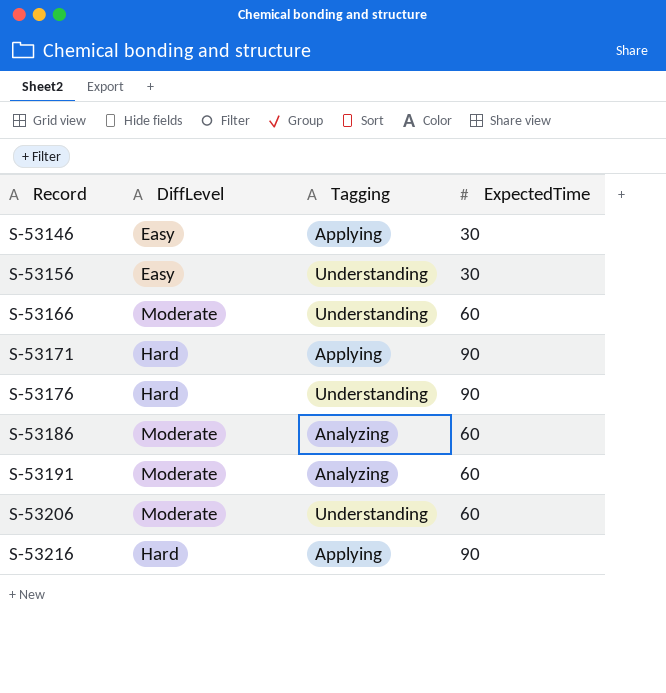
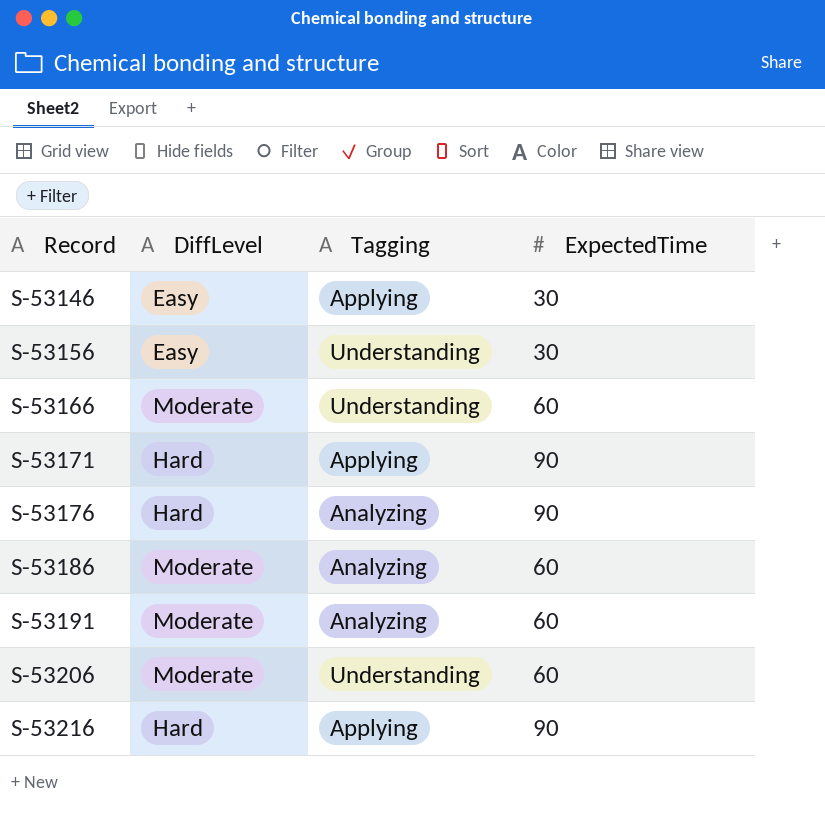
S-53176 | Tagging: Understanding -> Analyzing

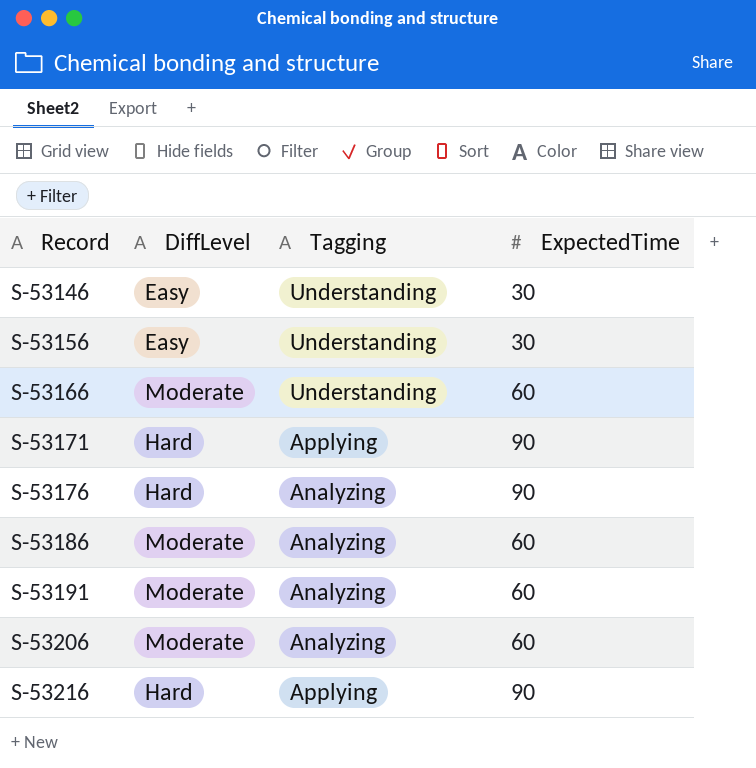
S-53146 | Tagging: Applying -> Understanding
S-53206 | Tagging: Understanding -> Analyzing

